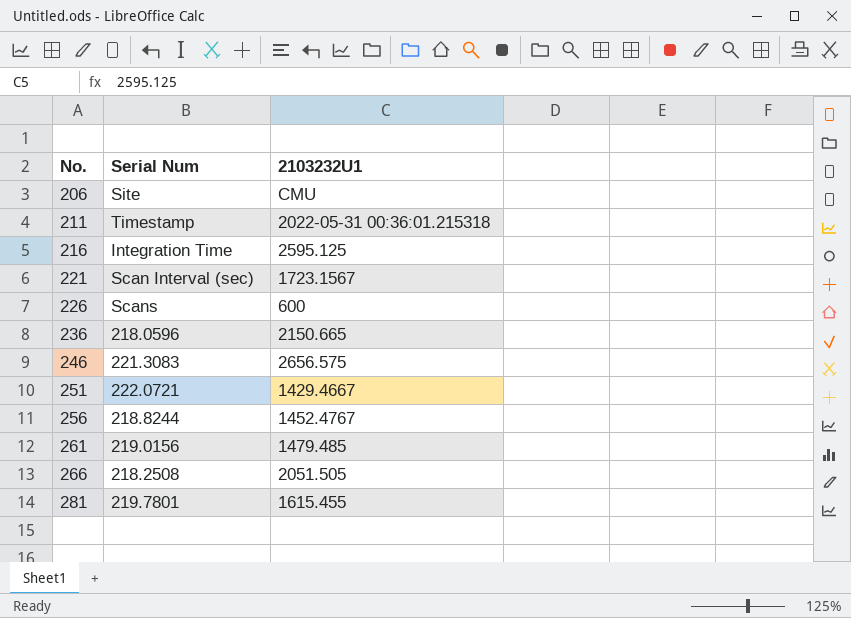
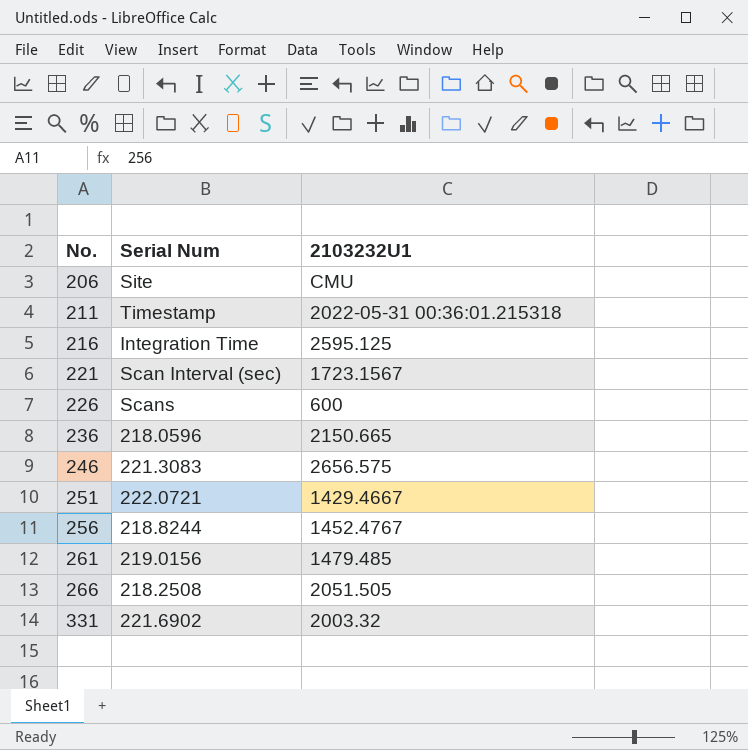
row 281: 219.7801 | 1615.455 -> none
row 331: none -> 221.6902 | 2003.32

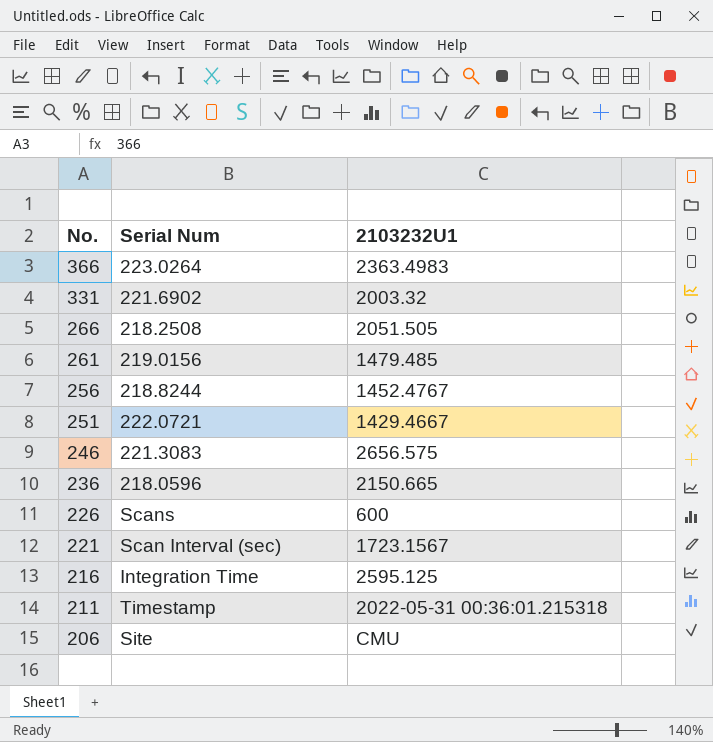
row order: No. ascending -> No. descending
row 366: none -> 223.0264 | 2363.4983

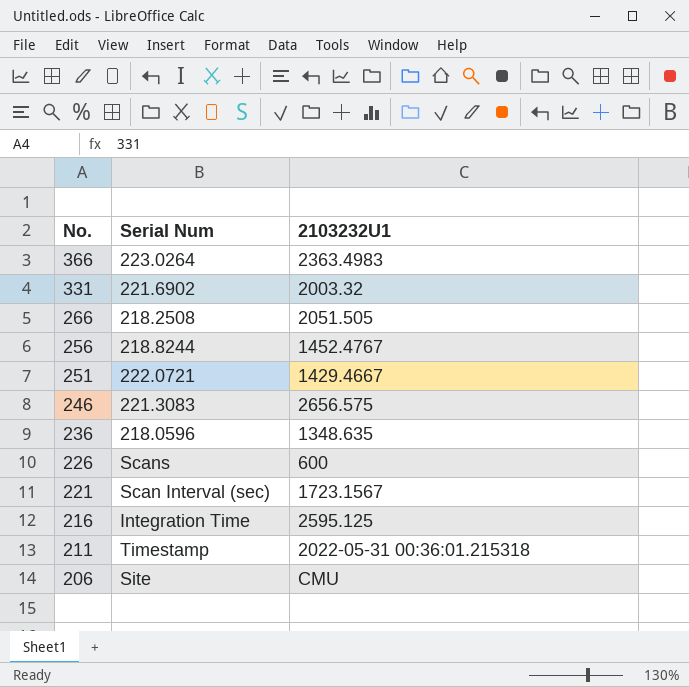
row 261: 219.0156 | 1479.485 -> none
236 | 2103232U1: 2150.665 -> 1348.635

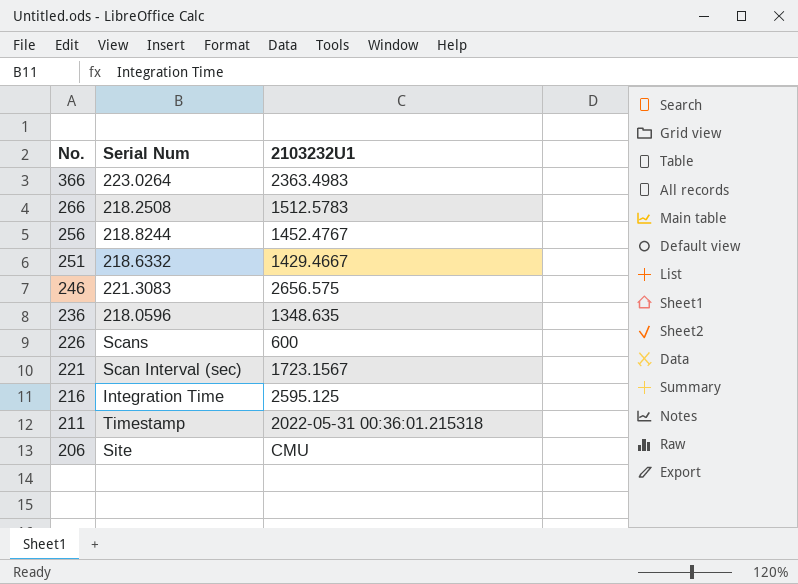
row 331: 221.6902 | 2003.32 -> none
266 | 2103232U1: 2051.505 -> 1512.5783
251 | Serial Num: 222.0721 -> 218.6332

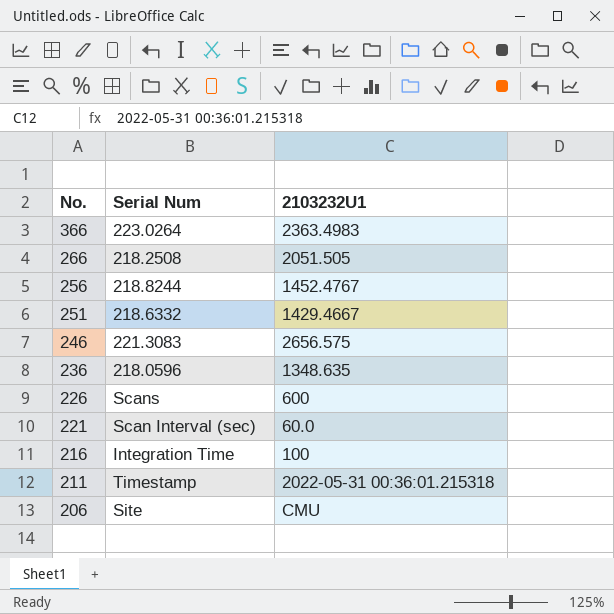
266 | 2103232U1: 1512.5783 -> 2051.505
221 | 2103232U1: 1723.1567 -> 60.0
216 | 2103232U1: 2595.125 -> 100

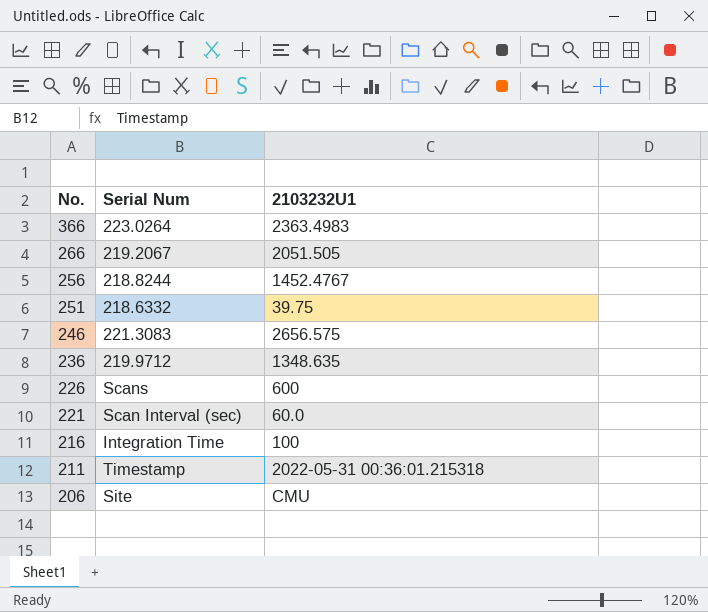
266 | Serial Num: 218.2508 -> 219.2067
251 | 2103232U1: 1429.4667 -> 39.75
236 | Serial Num: 218.0596 -> 219.9712

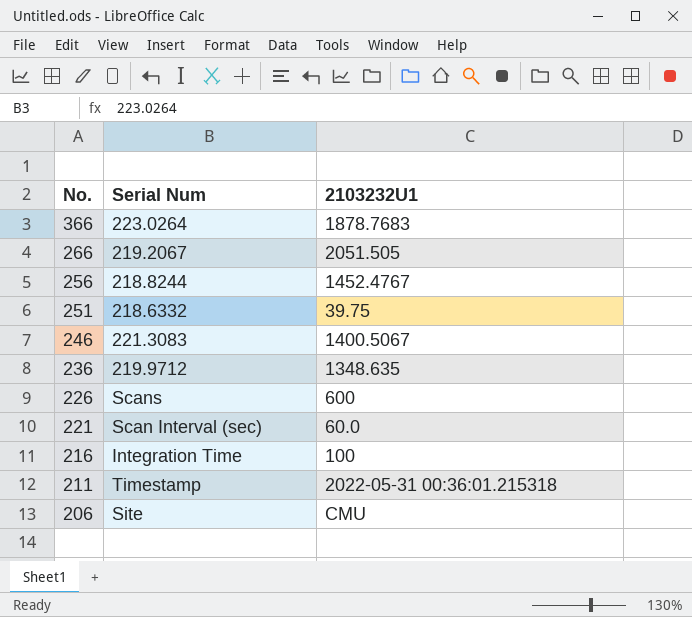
366 | 2103232U1: 2363.4983 -> 1878.7683
246 | 2103232U1: 2656.575 -> 1400.5067

